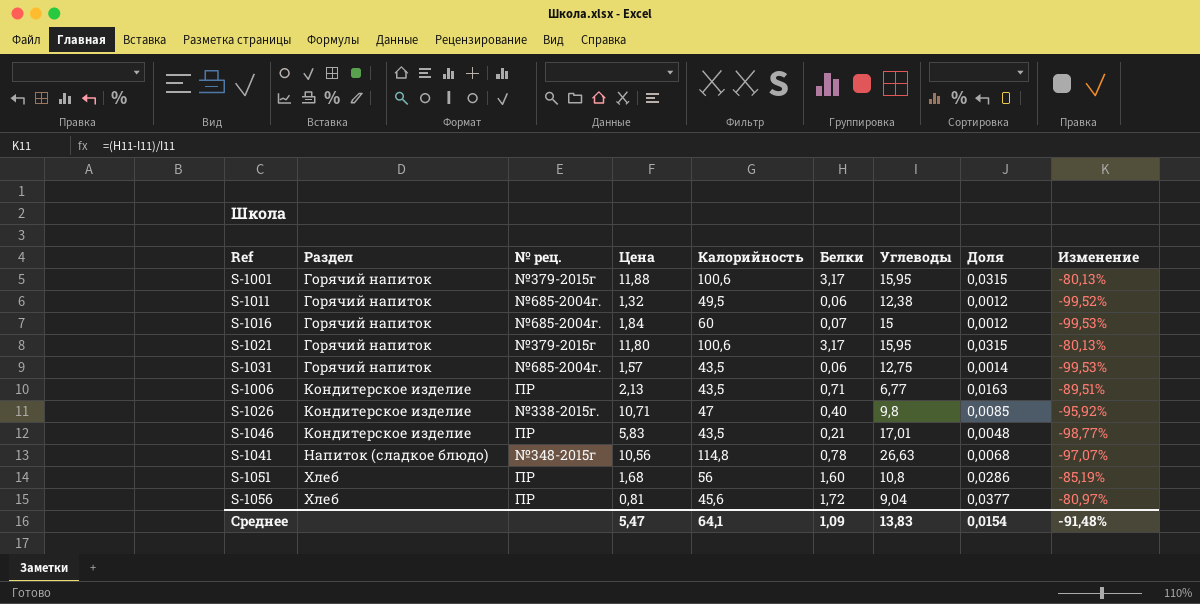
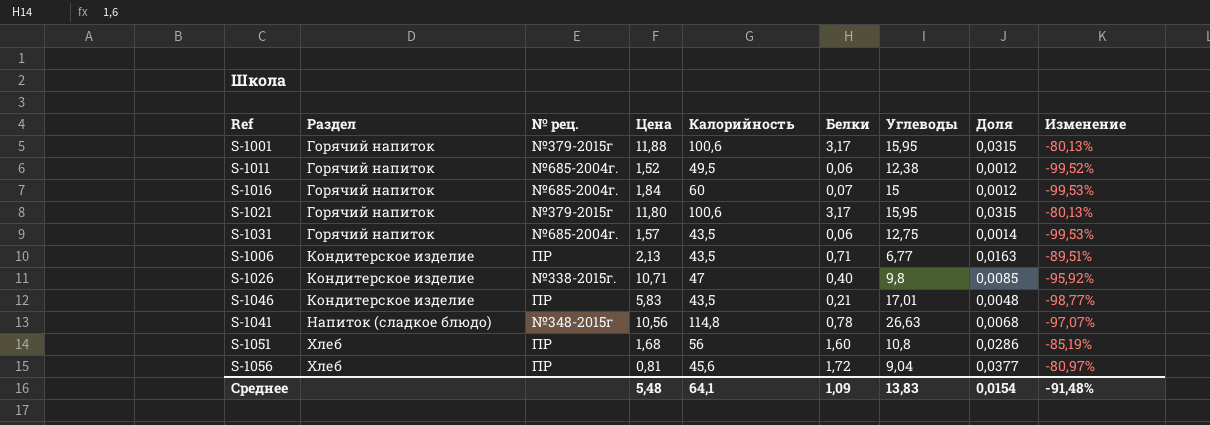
S-1011 | Цена: 1,32 -> 1,52
Среднее | Цена: 5,47 -> 5,48

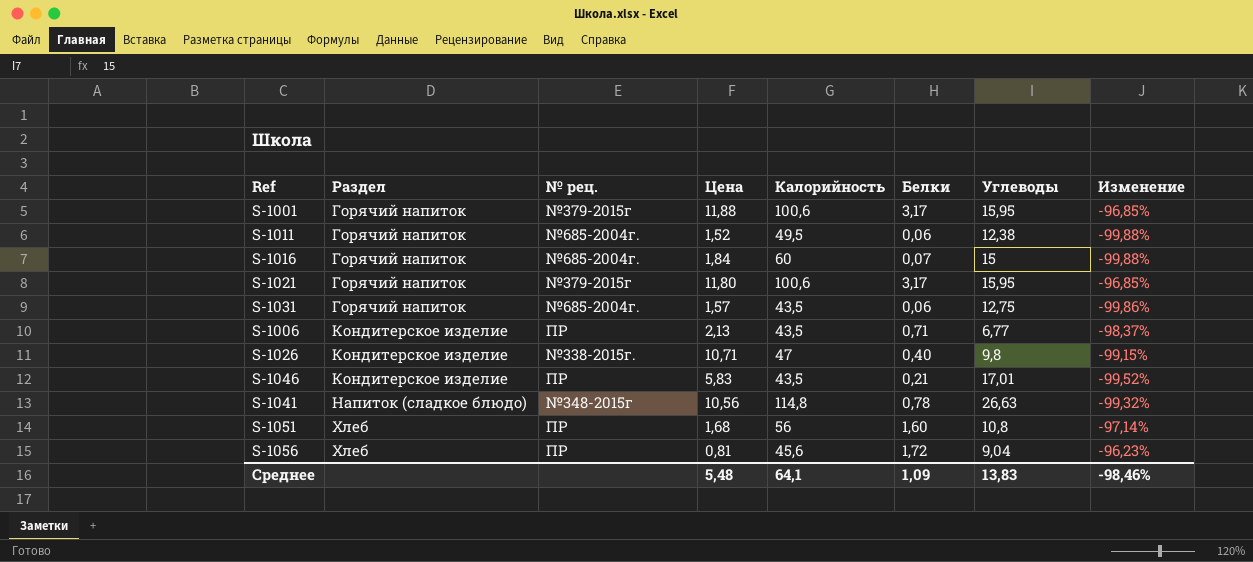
column Доля | formula: [Белки] / [Калорийность] -> none
column Изменение | formula: ([Белки] - [Углеводы]) / [Углеводы] -> ([Белки] - [Калорийность]) / [Калорийность]
Среднее | Изменение: -91,48% -> -98,46%

